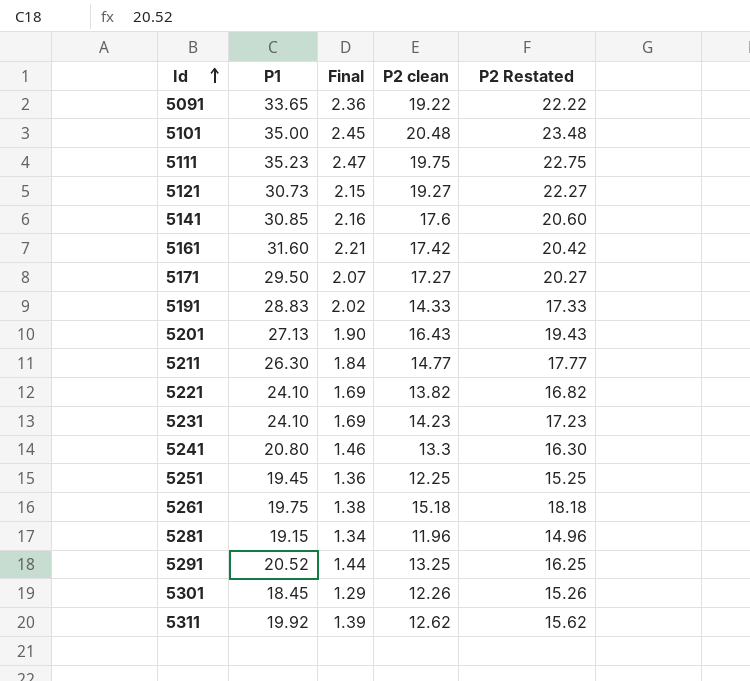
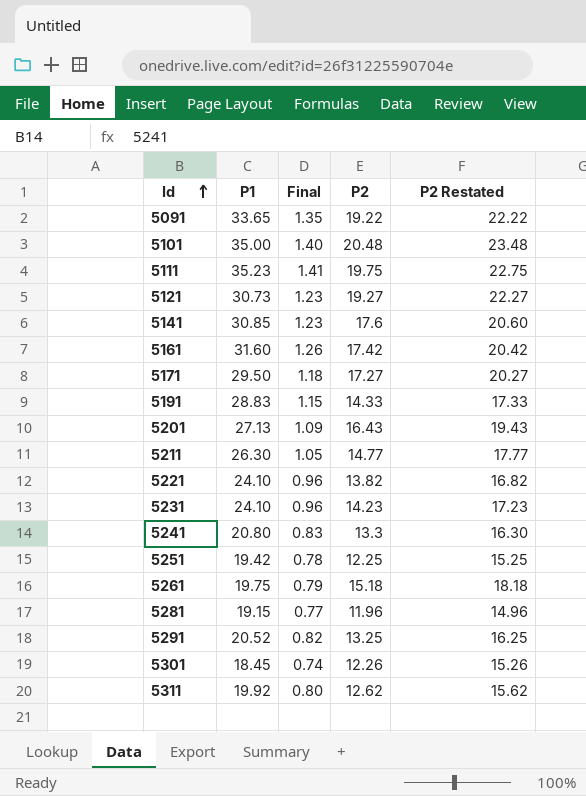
column Final | formula: [P1] * 0.07 -> [P1] * 0.04
column name: P2 clean -> P2
5251 | P1: 19.45 -> 19.42

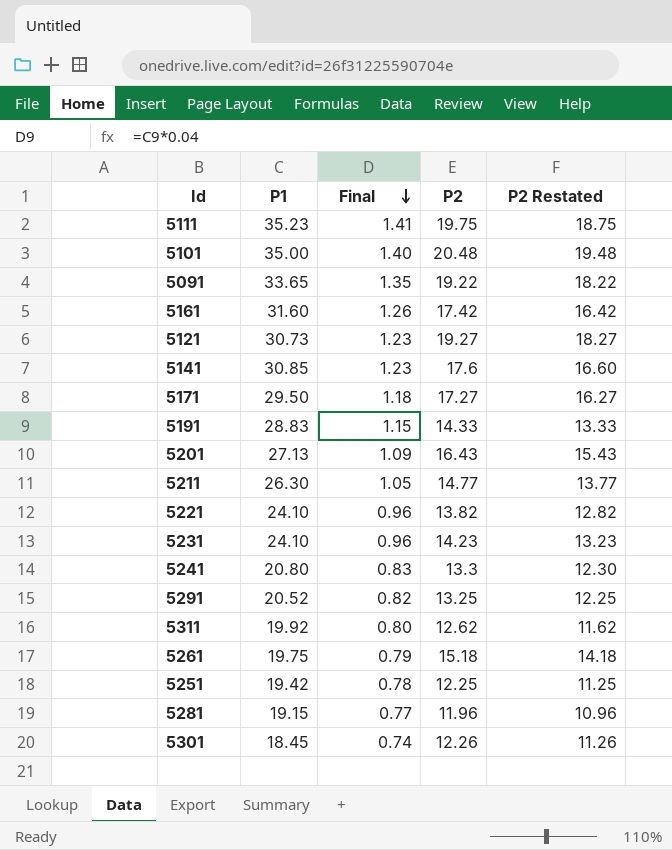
row order: Id ascending -> Final descending
column P2 Restated | formula: [P2] + 3 -> [P2] - 1

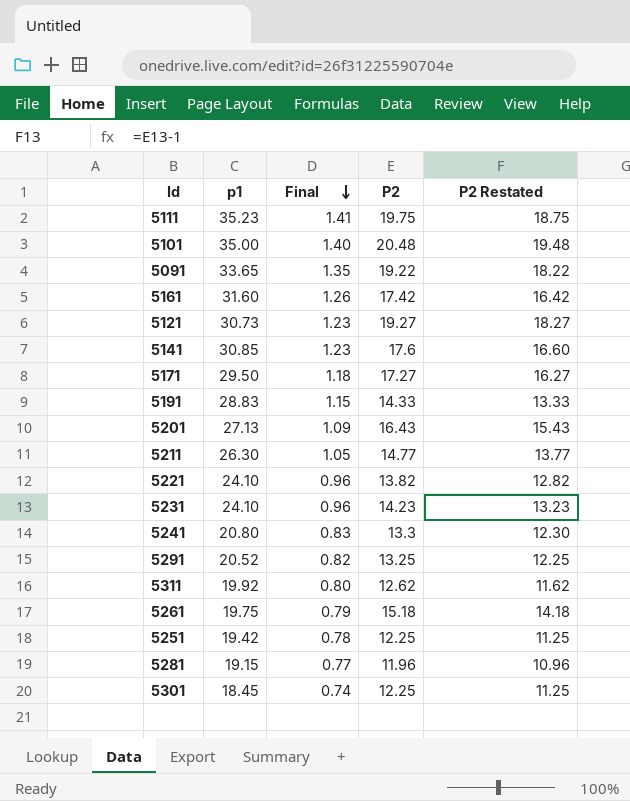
column name: P1 -> p1
5301 | P2: 12.26 -> 12.25
5301 | P2 Restated: 11.26 -> 11.25

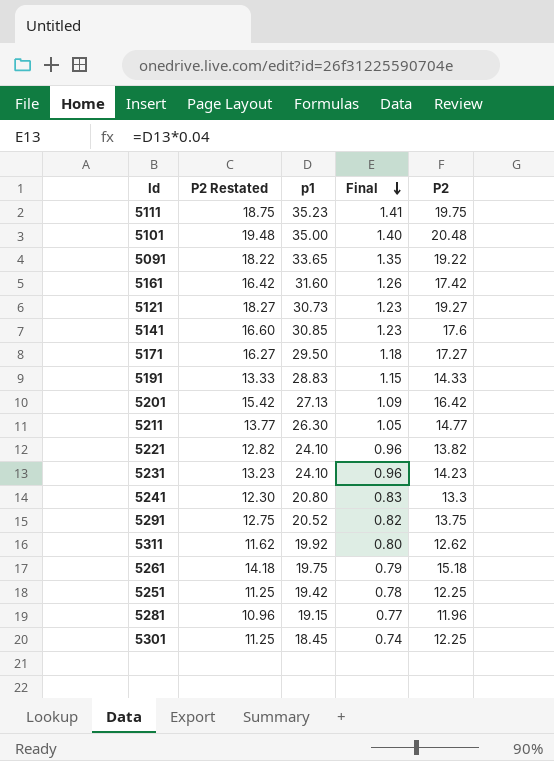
column P2 Restated | position: 5 -> 2
5201 | P2 Restated: 15.43 -> 15.42
5201 | P2: 16.43 -> 16.42
5291 | P2 Restated: 12.25 -> 12.75
5291 | P2: 13.25 -> 13.75

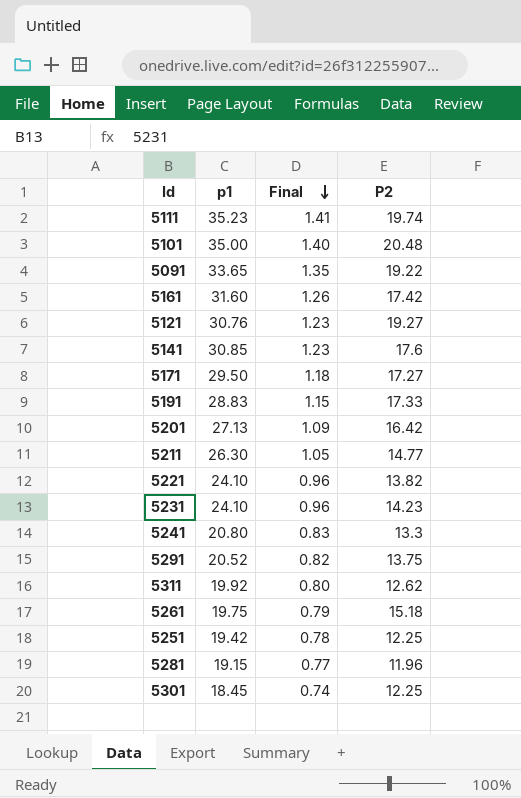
column P2 Restated | formula: [P2] - 1 -> none
5111 | P2: 19.75 -> 19.74
5121 | p1: 30.73 -> 30.76
5191 | P2: 14.33 -> 17.33

